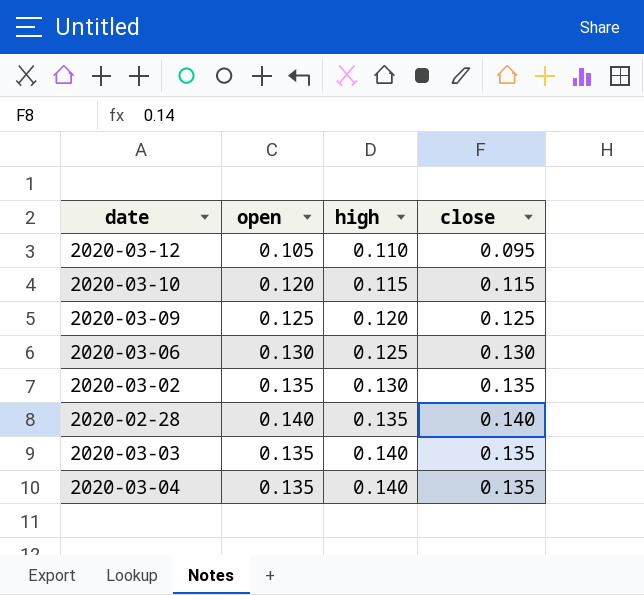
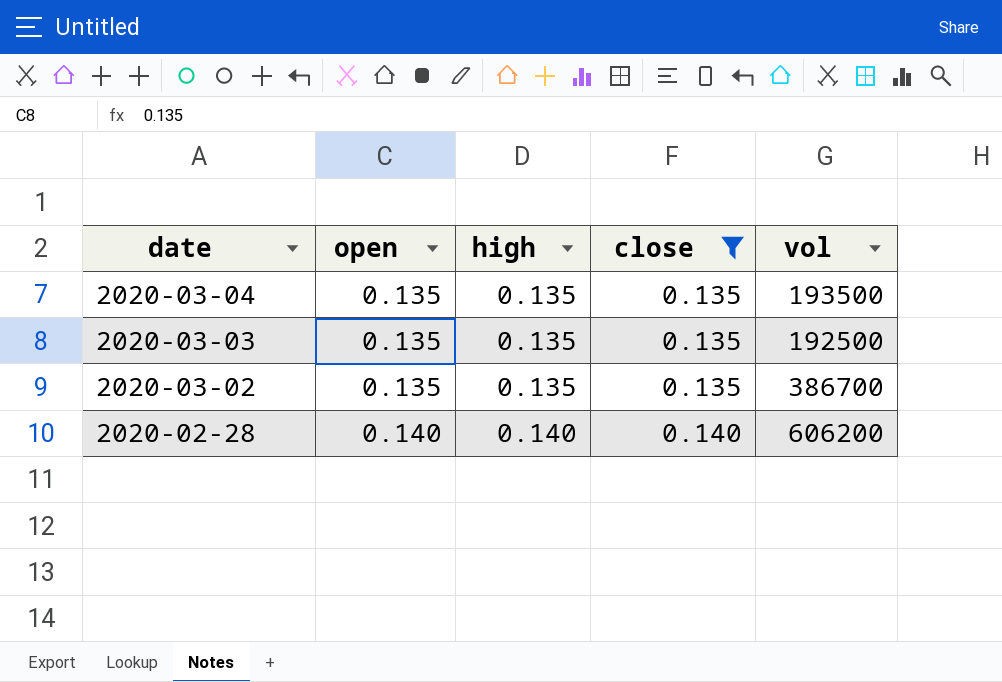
filter: none -> close >= 0.135
row order: high ascending -> date descending
column vol | position: none -> 5
2020-03-04 | high: 0.140 -> 0.135
2020-03-03 | high: 0.140 -> 0.135
2020-03-02 | high: 0.130 -> 0.135
2020-02-28 | high: 0.135 -> 0.140

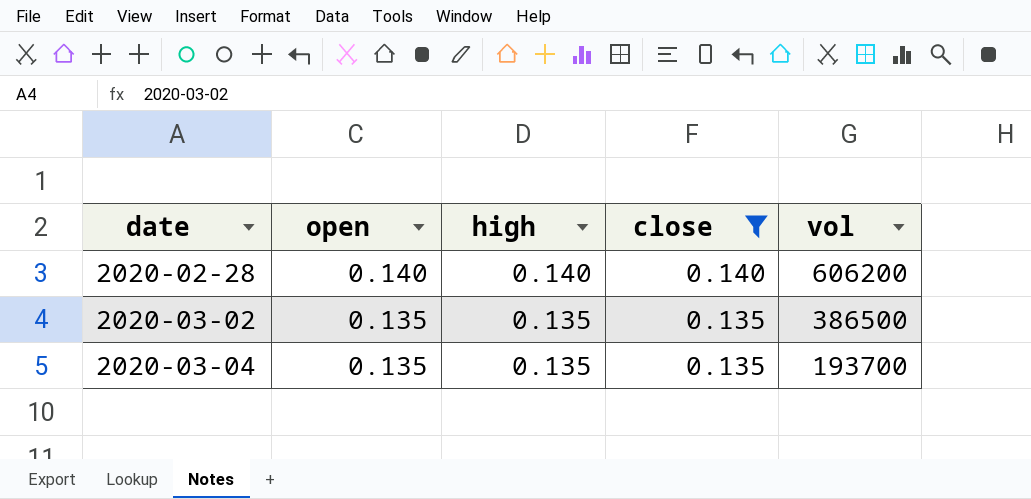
row order: date descending -> date ascending
row 2020-03-03: 0.135 | 0.135 | 0.135 | 192500 -> none
2020-03-02 | vol: 386700 -> 386500
2020-03-04 | vol: 193500 -> 193700

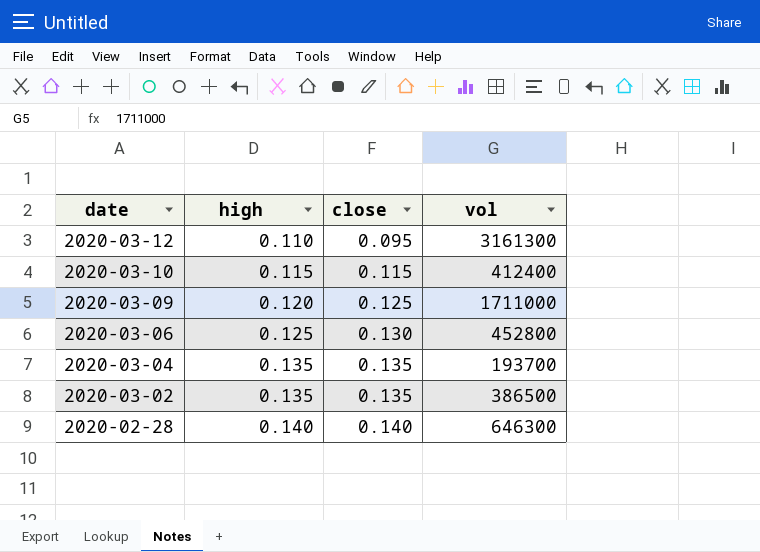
filter: close >= 0.135 -> none
row order: date ascending -> date descending
column open | position: 2 -> none
2020-02-28 | vol: 606200 -> 646300

